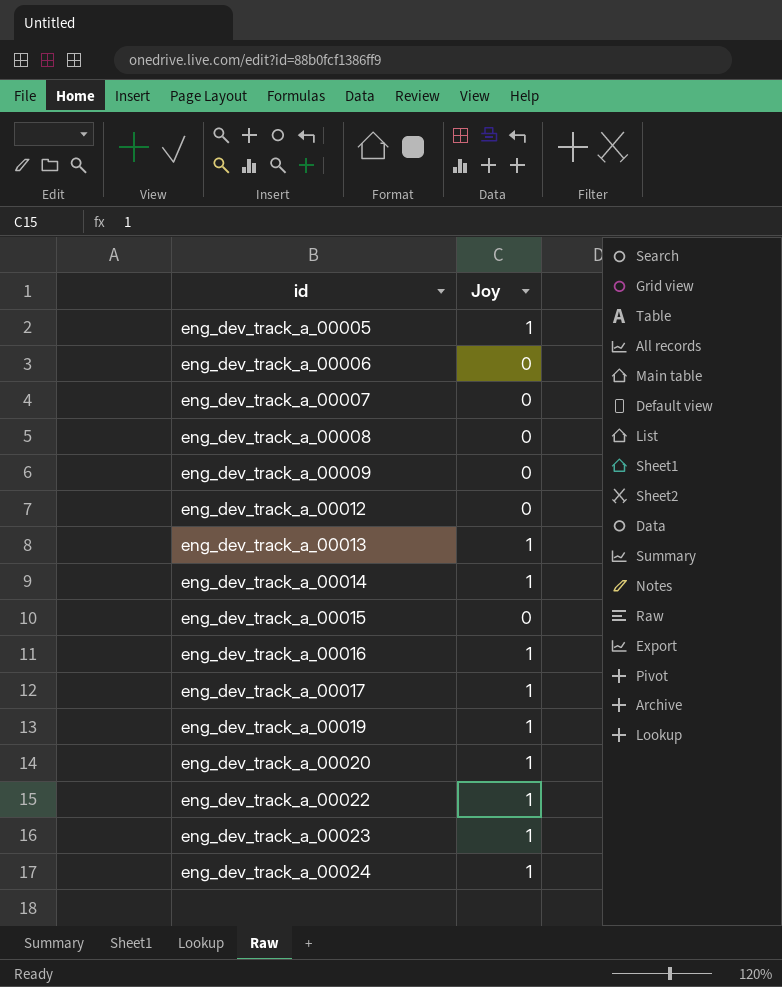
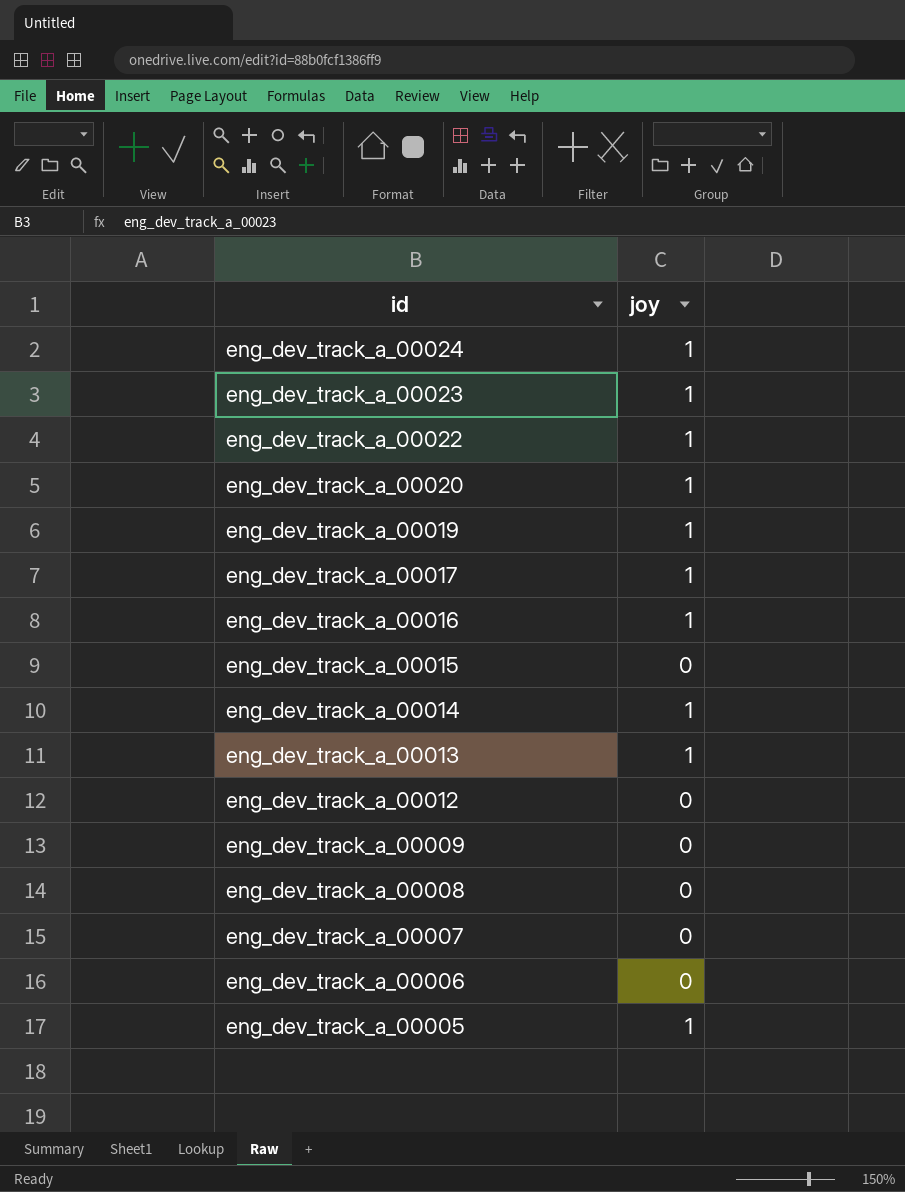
row order: id ascending -> id descending
column name: Joy -> joy

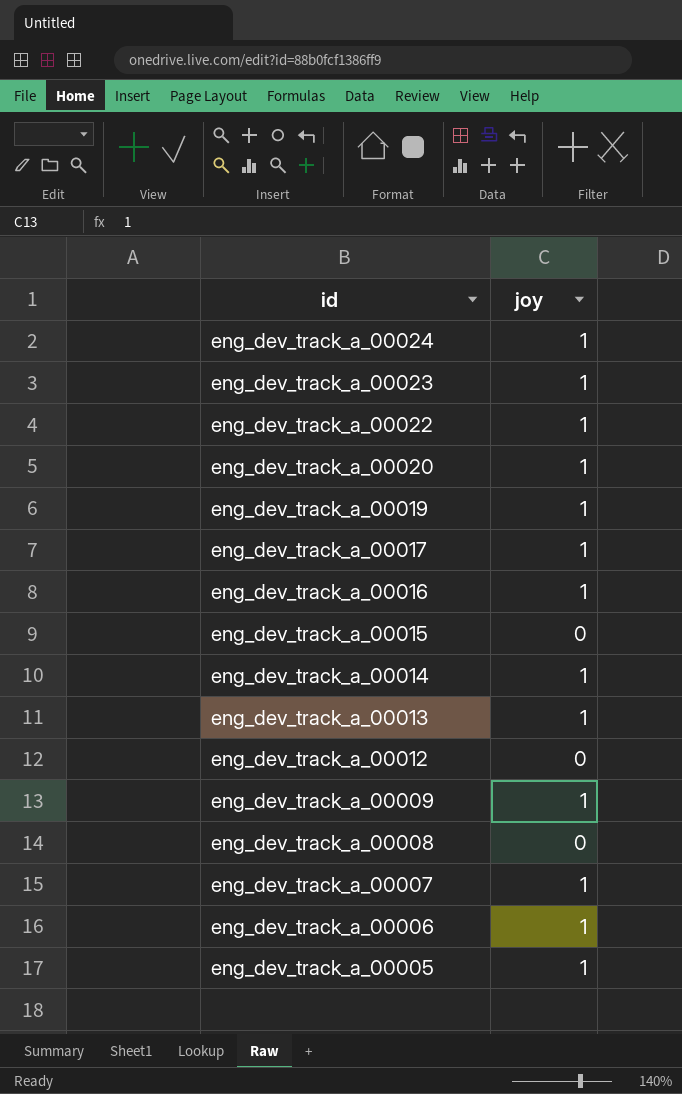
eng_dev_track_a_00009 | joy: 0 -> 1
eng_dev_track_a_00007 | joy: 0 -> 1
eng_dev_track_a_00006 | joy: 0 -> 1

